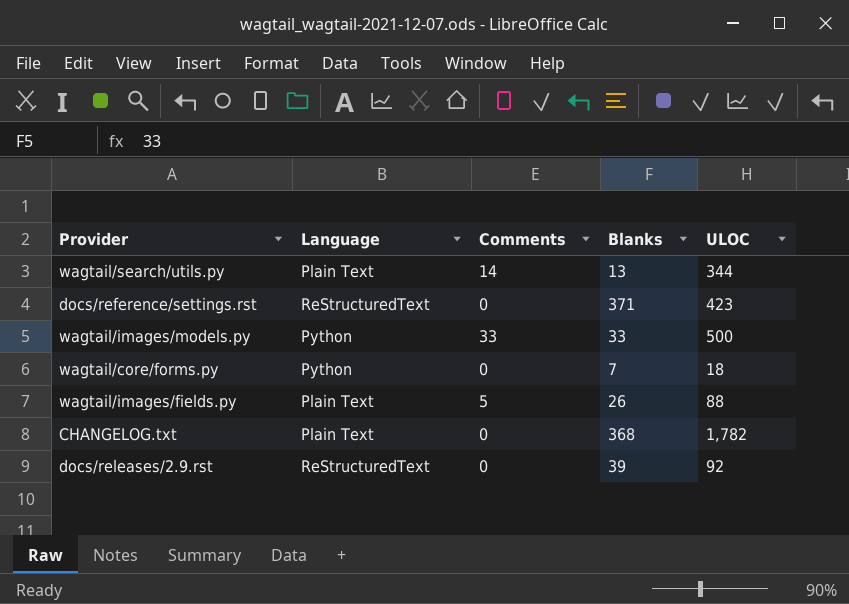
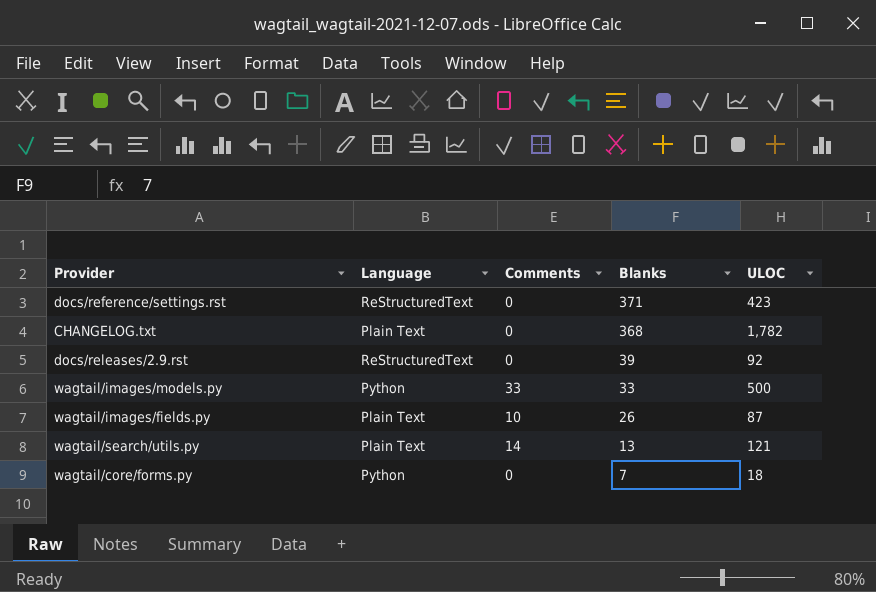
row order: none -> Blanks descending
wagtail/images/fields.py | Comments: 5 -> 10
wagtail/images/fields.py | ULOC: 88 -> 87
wagtail/search/utils.py | ULOC: 344 -> 121

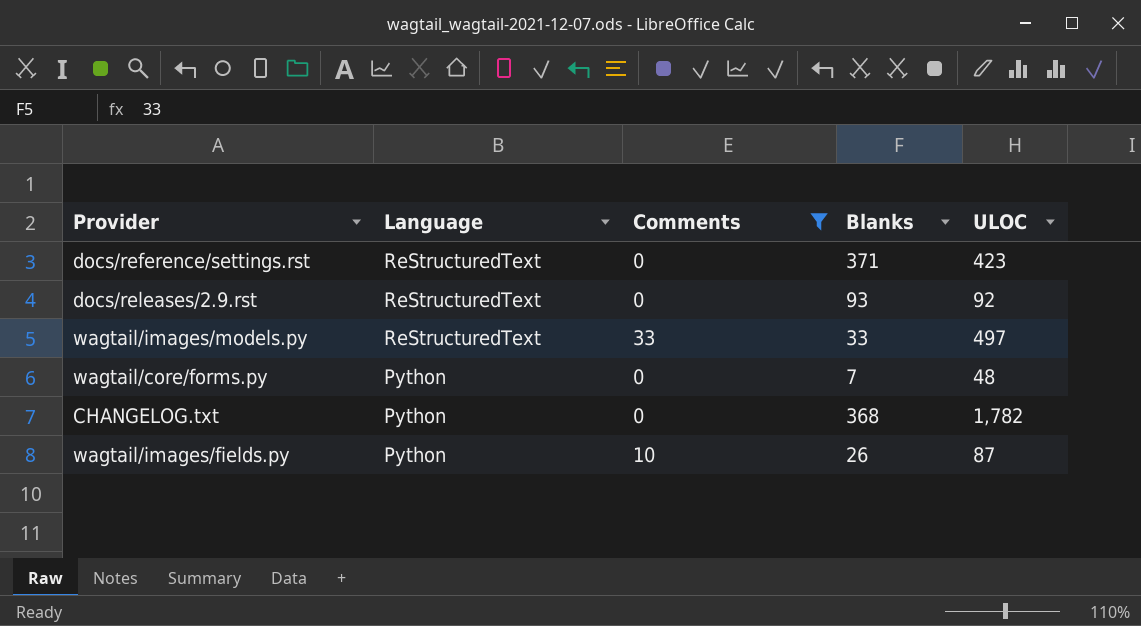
filter: none -> Comments != 14
row order: Blanks descending -> Language descending
docs/releases/2.9.rst | Blanks: 39 -> 93
wagtail/images/models.py | Language: Python -> ReStructuredText
wagtail/images/models.py | ULOC: 500 -> 497
wagtail/core/forms.py | ULOC: 18 -> 48
CHANGELOG.txt | Language: Plain Text -> Python
wagtail/images/fields.py | Language: Plain Text -> Python

